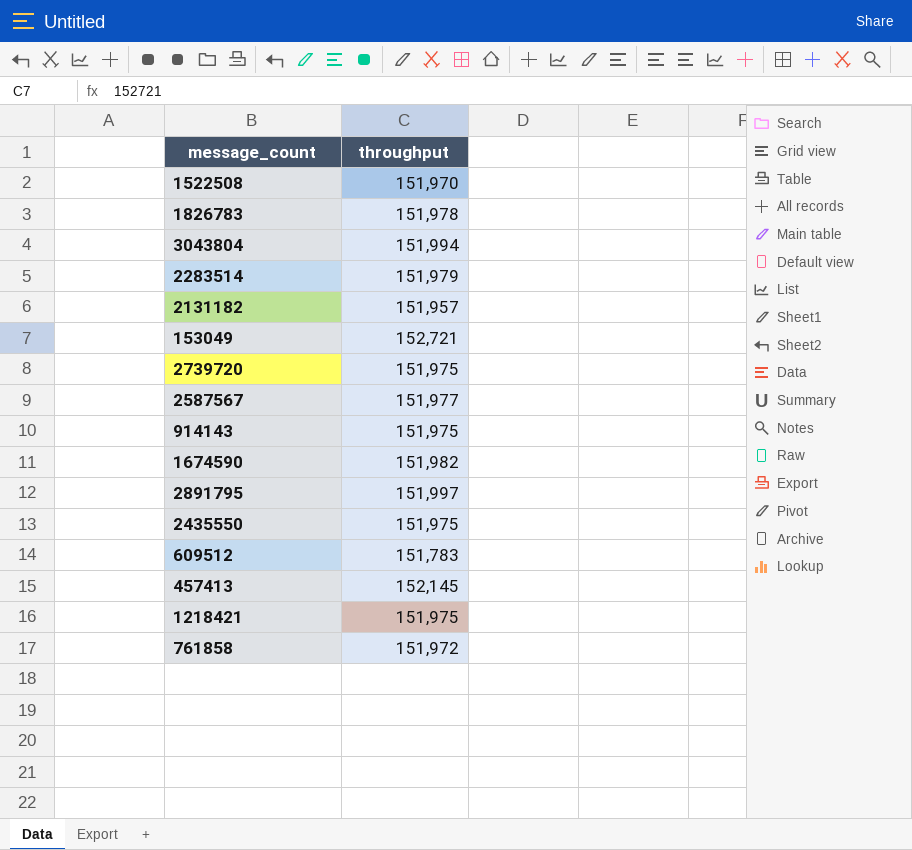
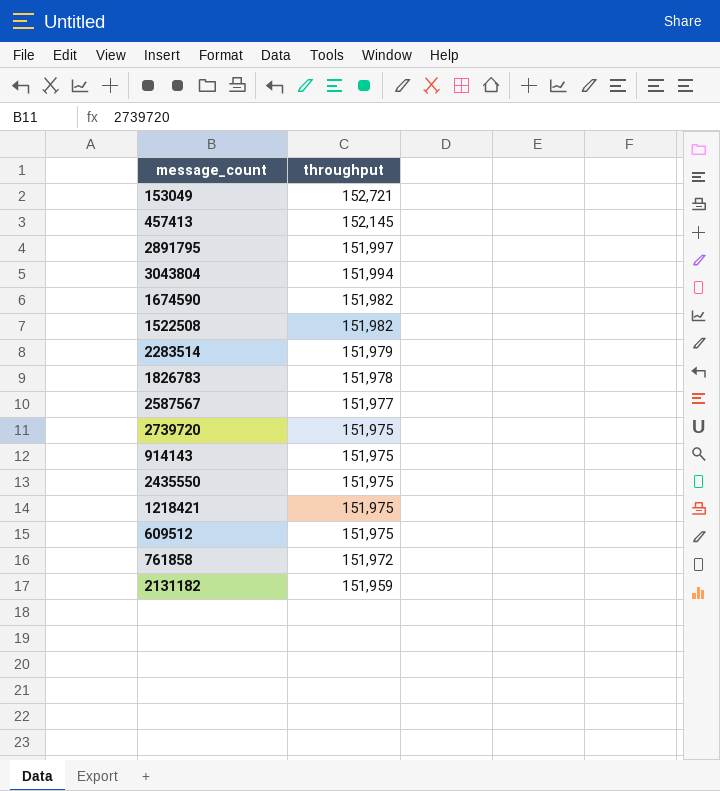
row order: none -> throughput descending
1522508 | throughput: 151,970 -> 151,982
609512 | throughput: 151,783 -> 151,975
2131182 | throughput: 151,957 -> 151,959

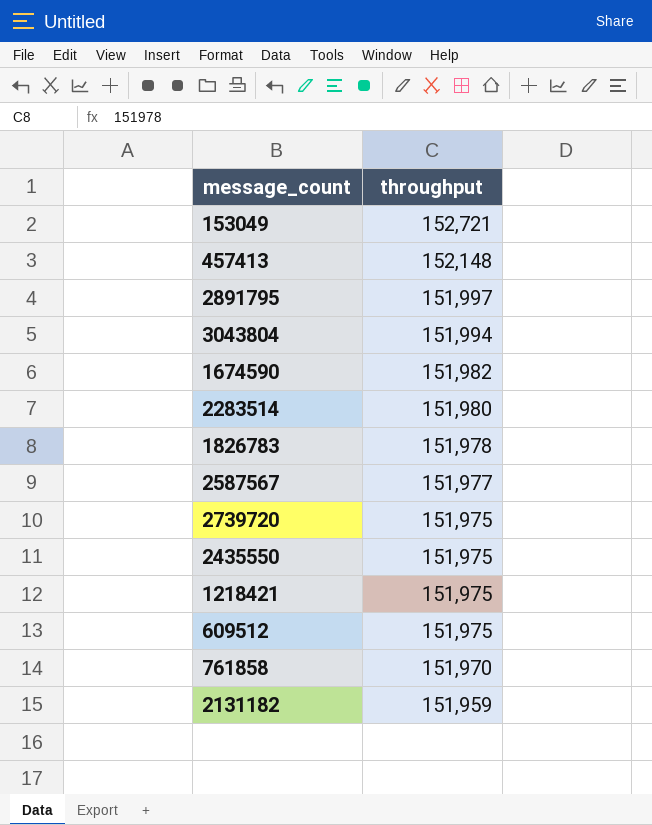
row 1522508: 151,982 -> none
row 914143: 151,975 -> none
457413 | throughput: 152,145 -> 152,148
2283514 | throughput: 151,979 -> 151,980
761858 | throughput: 151,972 -> 151,970

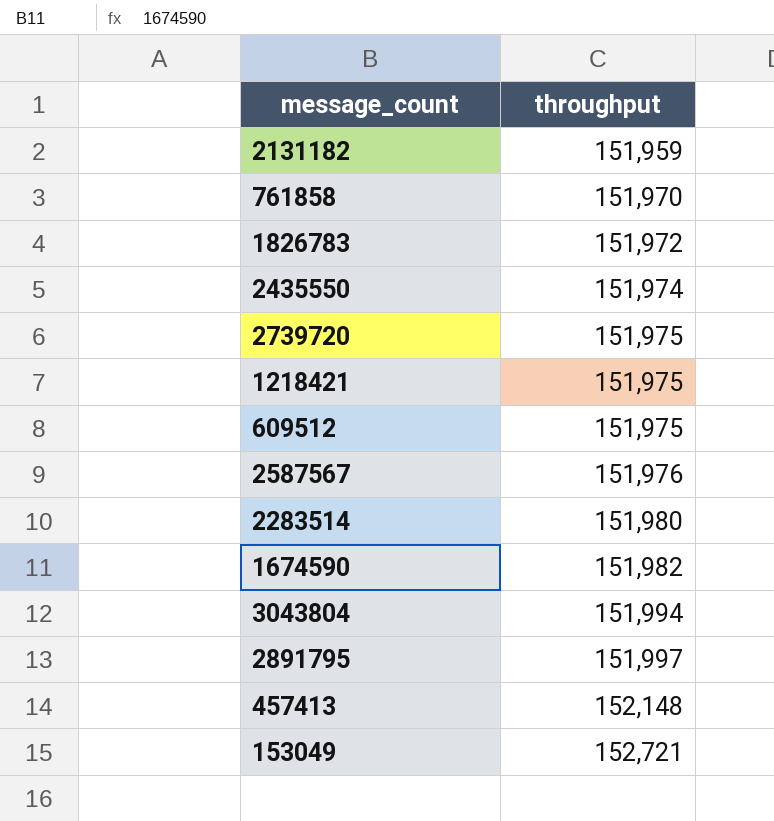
row order: throughput descending -> throughput ascending
1826783 | throughput: 151,978 -> 151,972
2435550 | throughput: 151,975 -> 151,974
2587567 | throughput: 151,977 -> 151,976

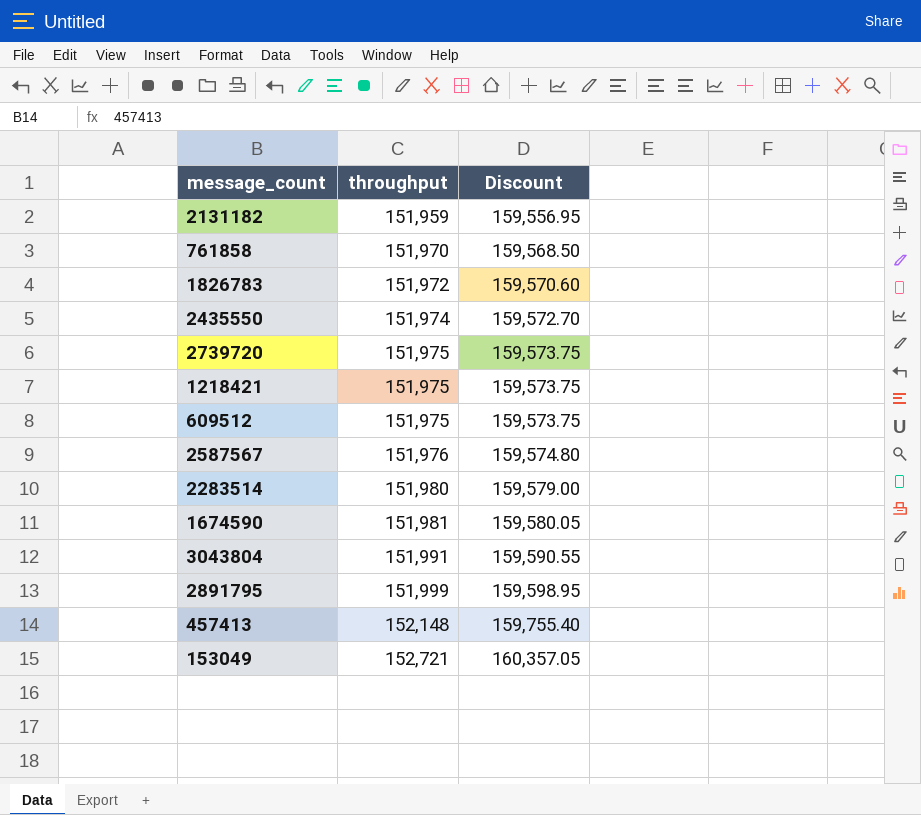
column Discount | formula: none -> [throughput] * 1.05
1674590 | throughput: 151,982 -> 151,981
3043804 | throughput: 151,994 -> 151,991
2891795 | throughput: 151,997 -> 151,999

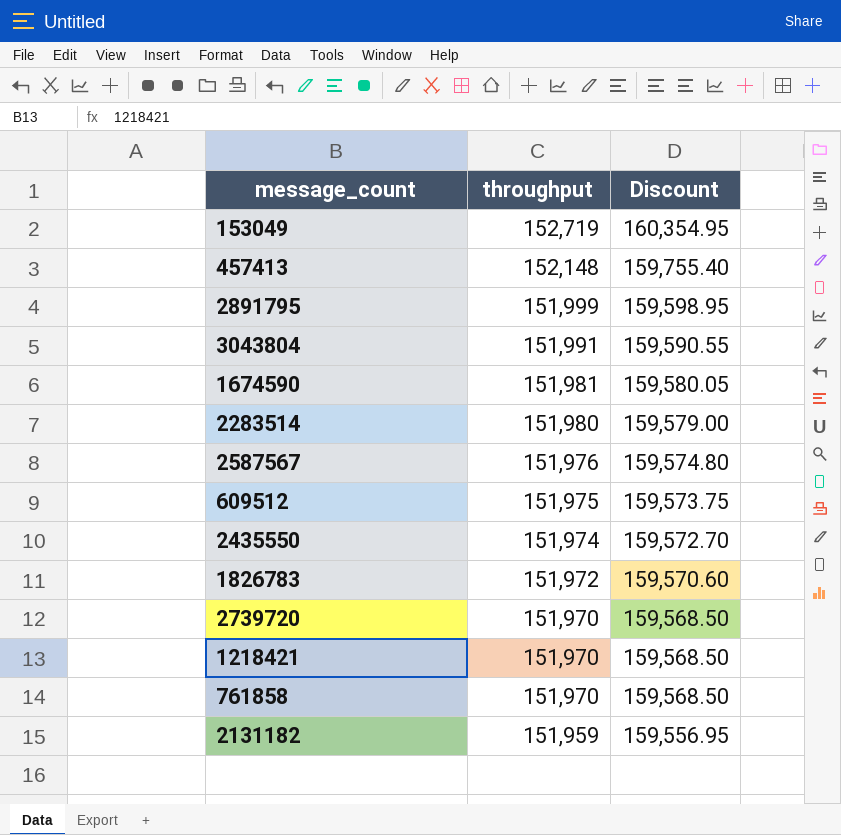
row order: throughput ascending -> throughput descending
153049 | throughput: 152,721 -> 152,719
153049 | Discount: 160,357.05 -> 160,354.95
2739720 | throughput: 151,975 -> 151,970
2739720 | Discount: 159,573.75 -> 159,568.50
1218421 | throughput: 151,975 -> 151,970
1218421 | Discount: 159,573.75 -> 159,568.50

